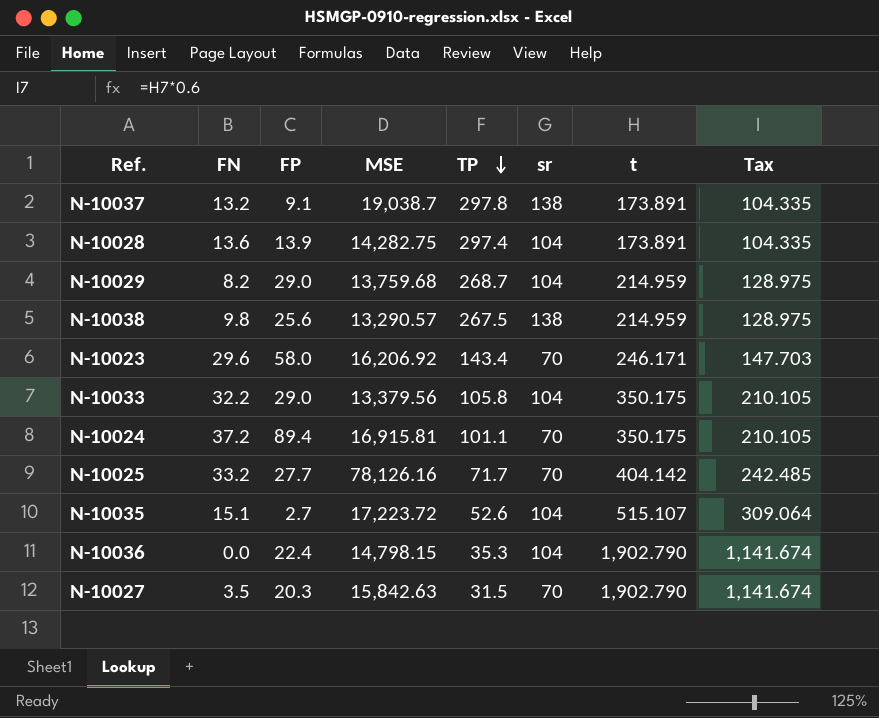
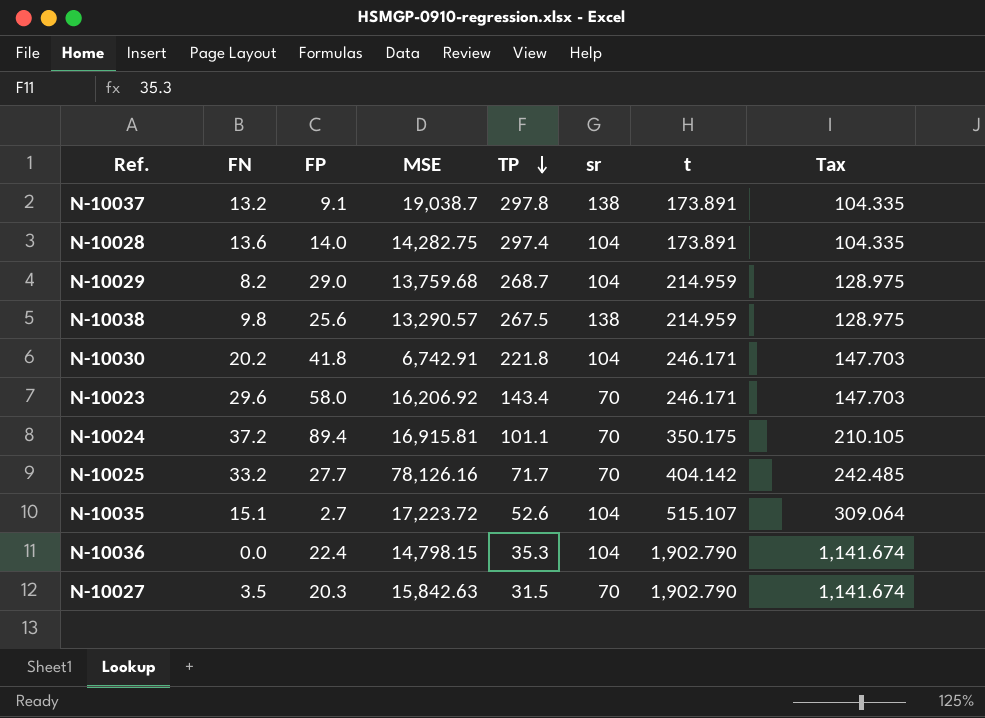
row N-10033: 32.2 | 29.0 | 13,379.56 | 105.8 | 104 | 350.175 | 210.105 -> none
N-10028 | FP: 13.9 -> 14.0
row N-10030: none -> 20.2 | 41.8 | 6,742.91 | 221.8 | 104 | 246.171 | 147.703

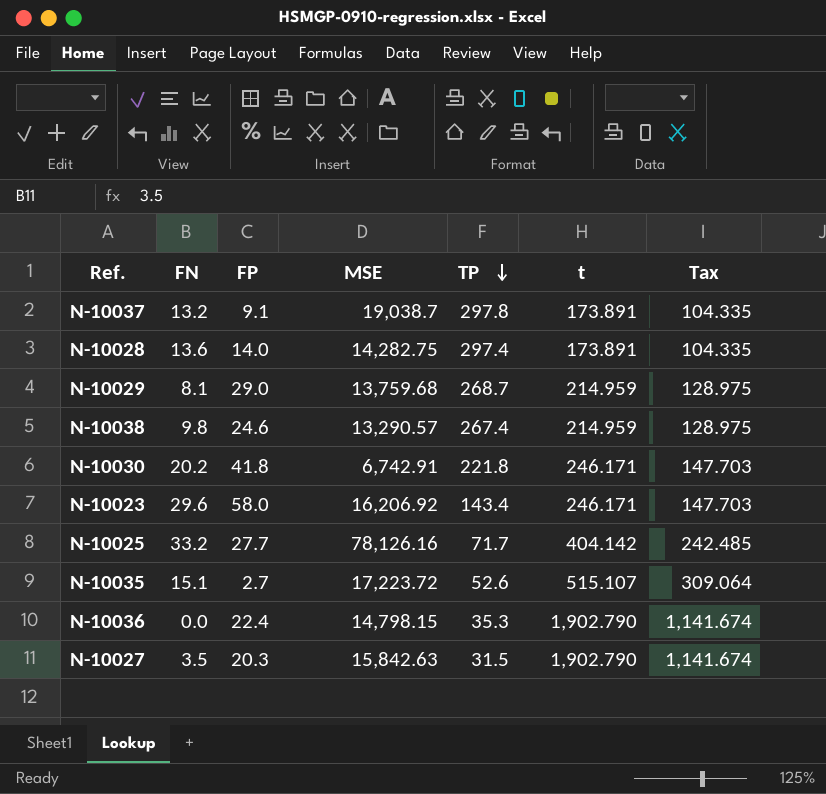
column sr | position: 6 -> none
row N-10024: 37.2 | 89.4 | 16,915.81 | 101.1 | 70 | 350.175 | 210.105 -> none
N-10029 | FN: 8.2 -> 8.1
N-10038 | FP: 25.6 -> 24.6
N-10038 | TP: 267.5 -> 267.4

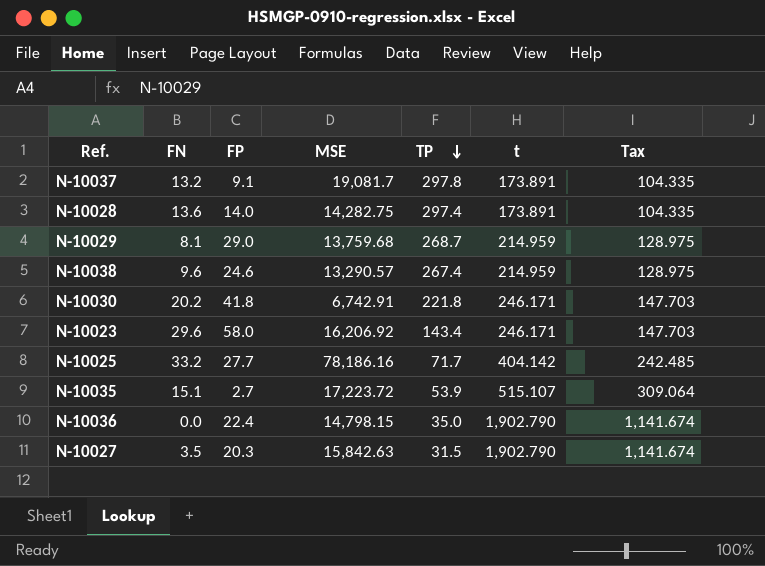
N-10037 | MSE: 19,038.7 -> 19,081.7
N-10038 | FN: 9.8 -> 9.6
N-10025 | MSE: 78,126.16 -> 78,186.16
N-10035 | TP: 52.6 -> 53.9
N-10036 | TP: 35.3 -> 35.0

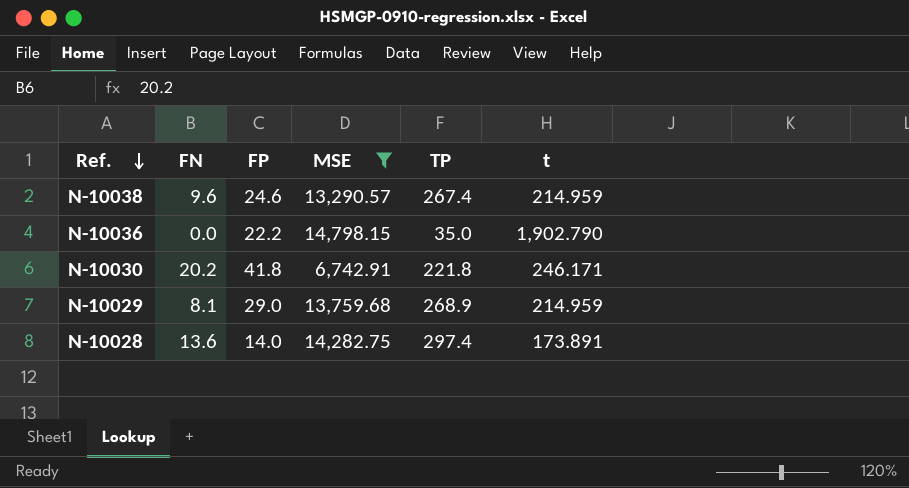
filter: none -> MSE <= 14,798.15
row order: TP descending -> Ref. descending
column Tax | formula: [t] * 0.6 -> none
N-10036 | FP: 22.4 -> 22.2
N-10029 | TP: 268.7 -> 268.9

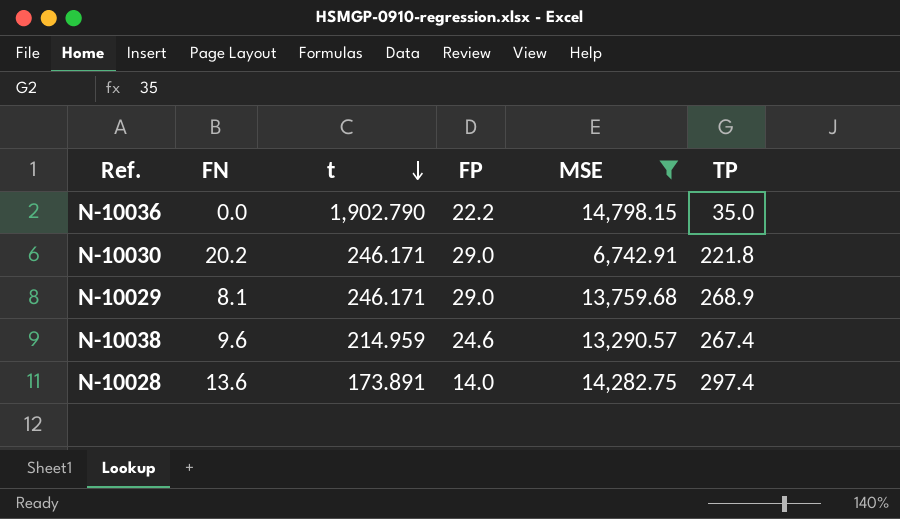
row order: Ref. descending -> t descending
column t | position: 6 -> 3
N-10030 | FP: 41.8 -> 29.0
N-10029 | t: 214.959 -> 246.171

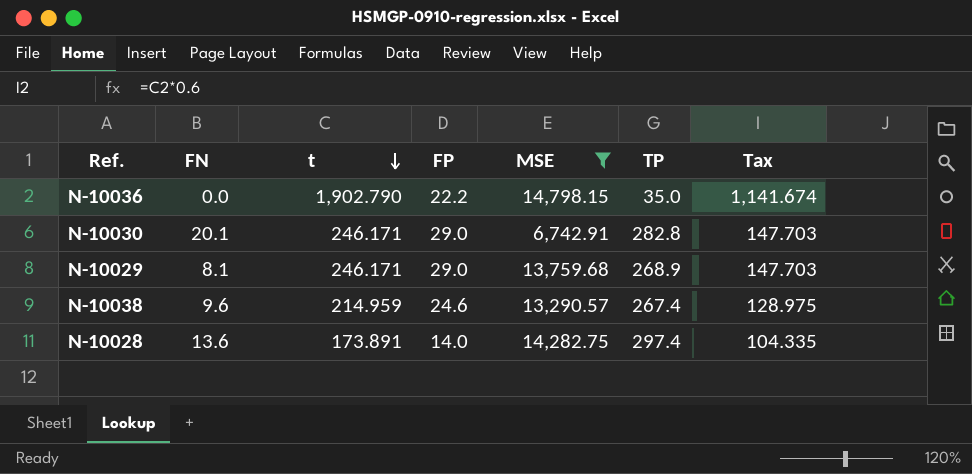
column Tax | formula: none -> [t] * 0.6
N-10030 | FN: 20.2 -> 20.1
N-10030 | TP: 221.8 -> 282.8

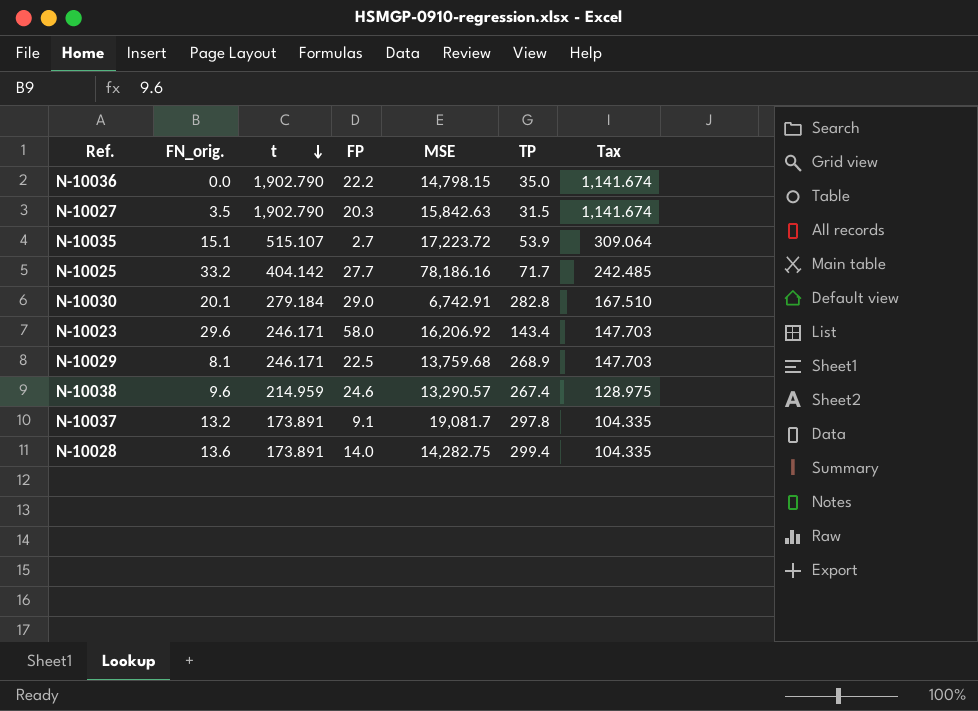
filter: MSE <= 14,798.15 -> none
column name: FN -> FN_orig.
N-10030 | t: 246.171 -> 279.184
N-10030 | Tax: 147.703 -> 167.510
N-10029 | FP: 29.0 -> 22.5
N-10028 | TP: 297.4 -> 299.4

